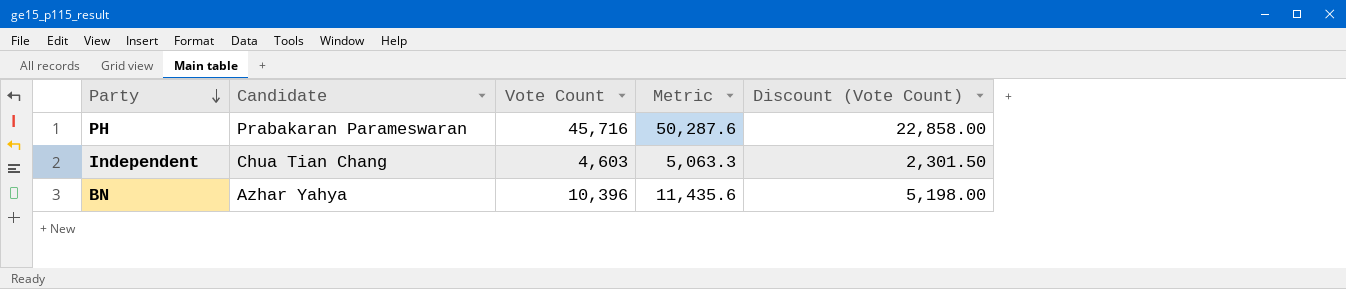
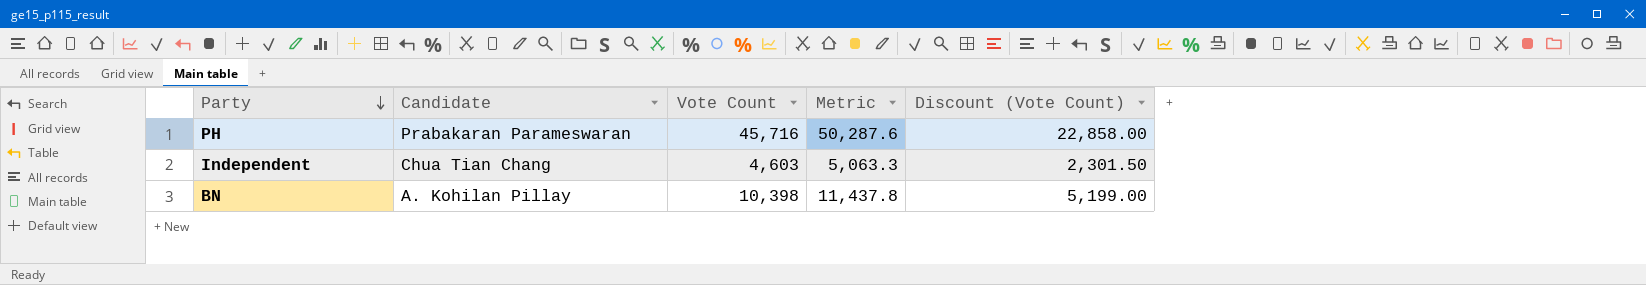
BN | Candidate: Azhar Yahya -> A. Kohilan Pillay
BN | Vote Count: 10,396 -> 10,398
BN | Metric: 11,435.6 -> 11,437.8
BN | Discount (Vote Count): 5,198.00 -> 5,199.00

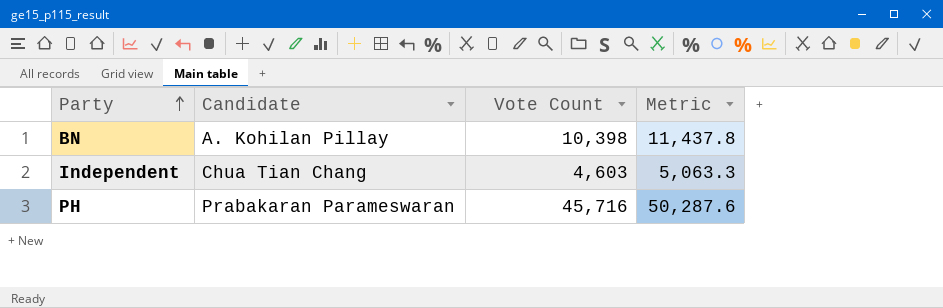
row order: Party descending -> Party ascending
column Discount (Vote Count) | formula: [Vote Count] * 0.5 -> none

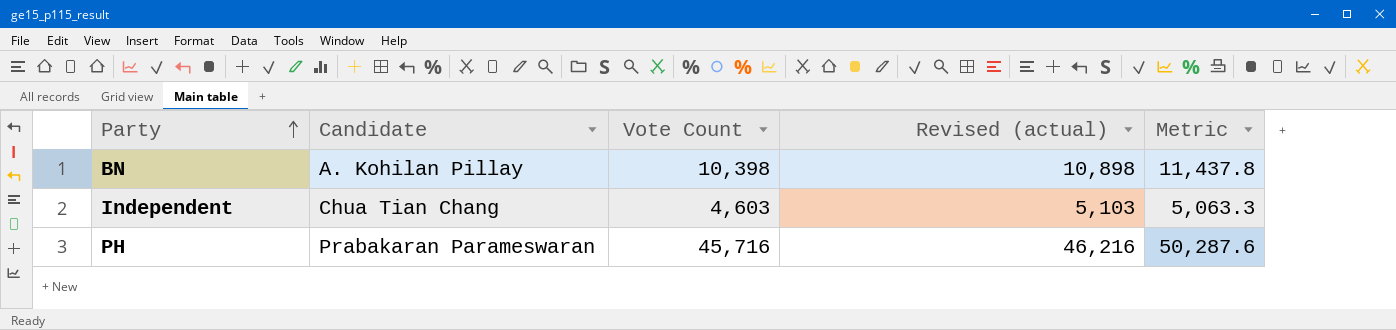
column Revised (actual) | formula: none -> [Vote Count] + 500

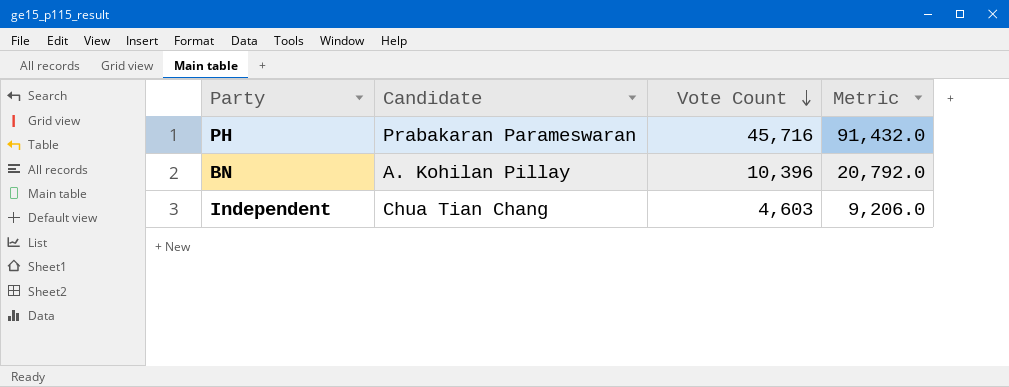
row order: Party ascending -> Vote Count descending
column Revised (actual) | formula: [Vote Count] + 500 -> none
column Metric | formula: [Vote Count] * 1.1 -> [Vote Count] * 2
BN | Vote Count: 10,398 -> 10,396

